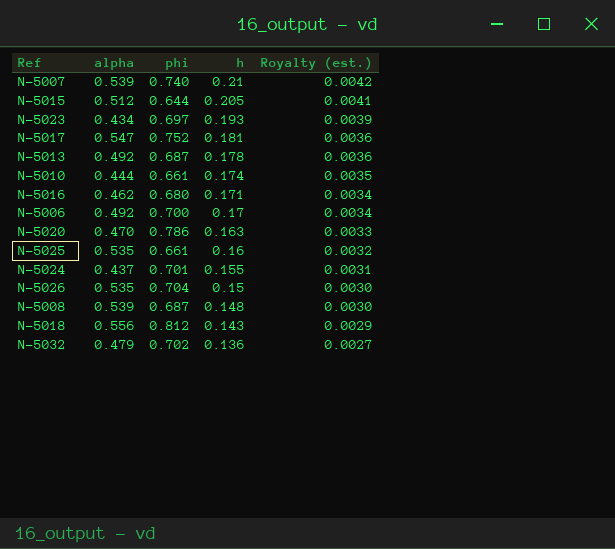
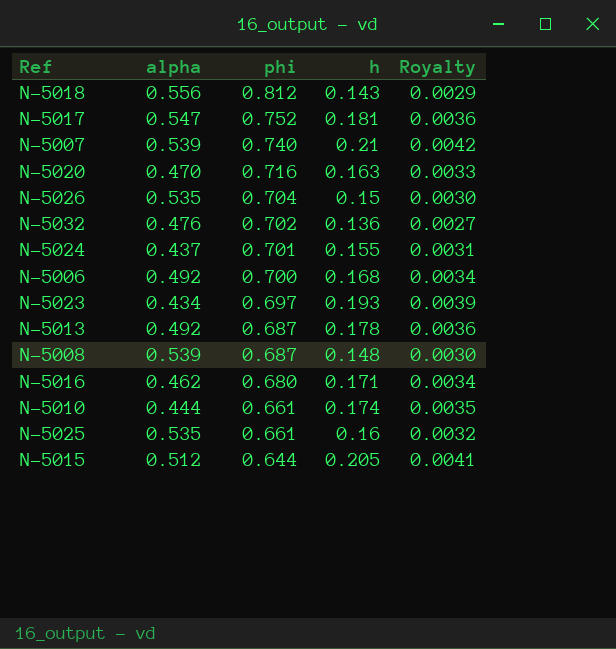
row order: h descending -> phi descending
column name: Royalty (est.) -> Royalty
N-5020 | phi: 0.786 -> 0.716
N-5032 | alpha: 0.479 -> 0.476
N-5006 | h: 0.17 -> 0.168

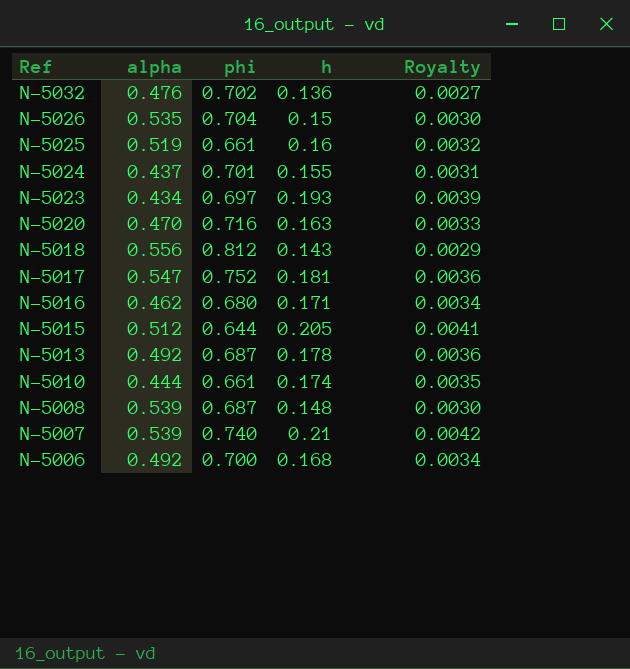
row order: phi descending -> Ref descending
N-5025 | alpha: 0.535 -> 0.519

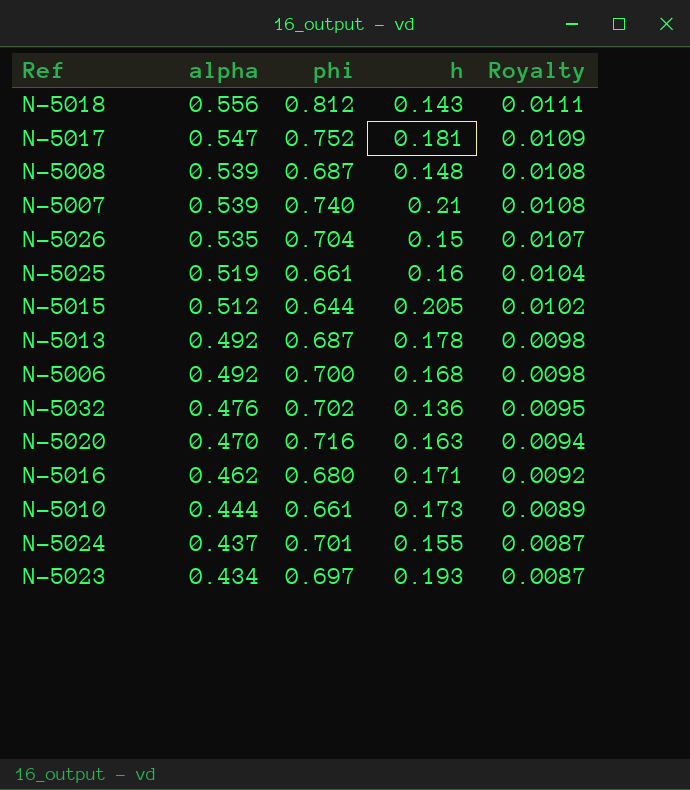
row order: Ref descending -> alpha descending
column Royalty | formula: [h] * 0.02 -> [alpha] * 0.02
N-5010 | h: 0.174 -> 0.173

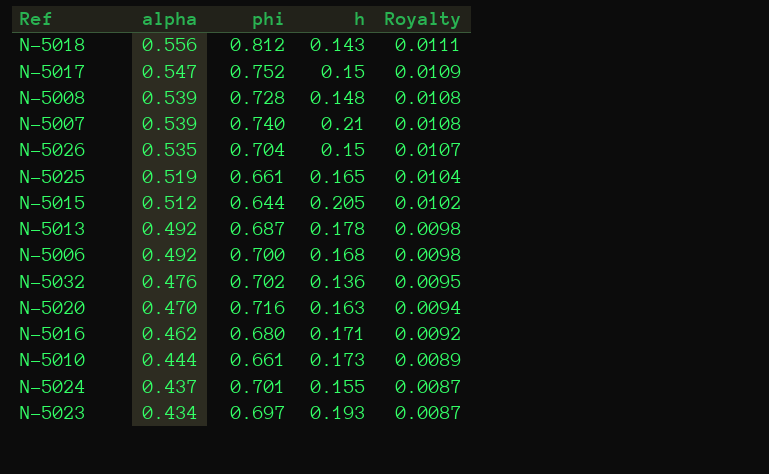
N-5017 | h: 0.181 -> 0.15
N-5008 | phi: 0.687 -> 0.728
N-5025 | h: 0.16 -> 0.165

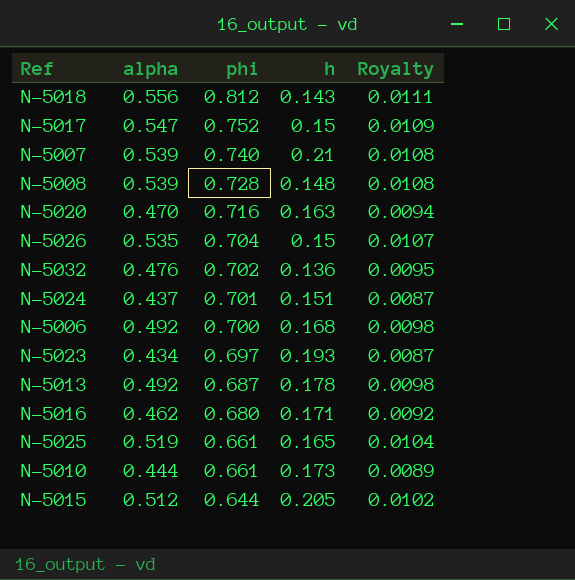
row order: alpha descending -> phi descending
N-5024 | h: 0.155 -> 0.151

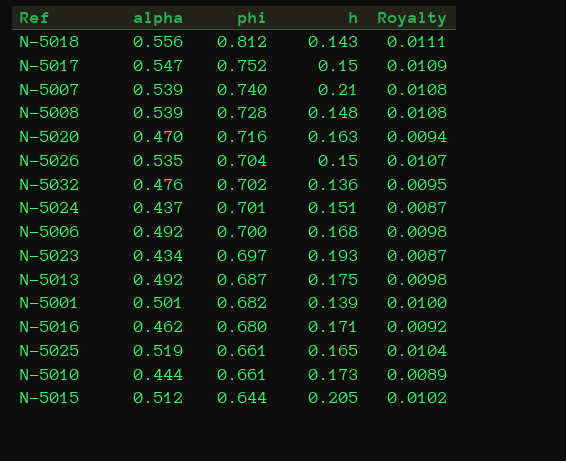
N-5013 | h: 0.178 -> 0.175
row N-5001: none -> 0.501 | 0.682 | 0.139 | 0.0100

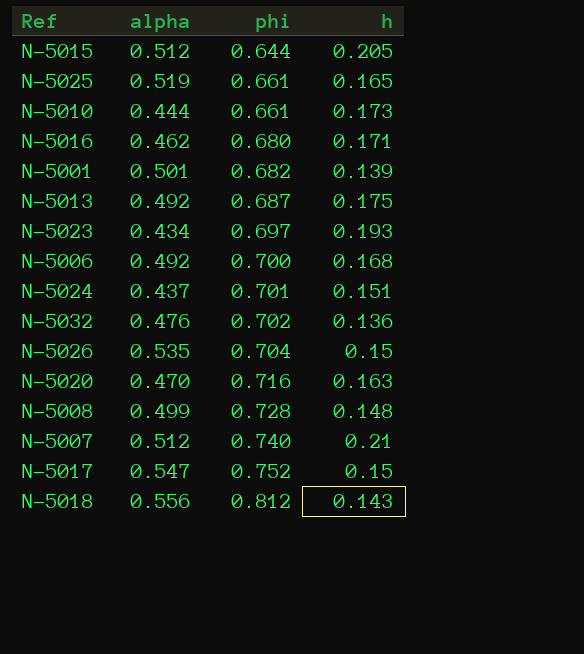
row order: phi descending -> phi ascending
column Royalty | formula: [alpha] * 0.02 -> none
N-5008 | alpha: 0.539 -> 0.499
N-5007 | alpha: 0.539 -> 0.512

